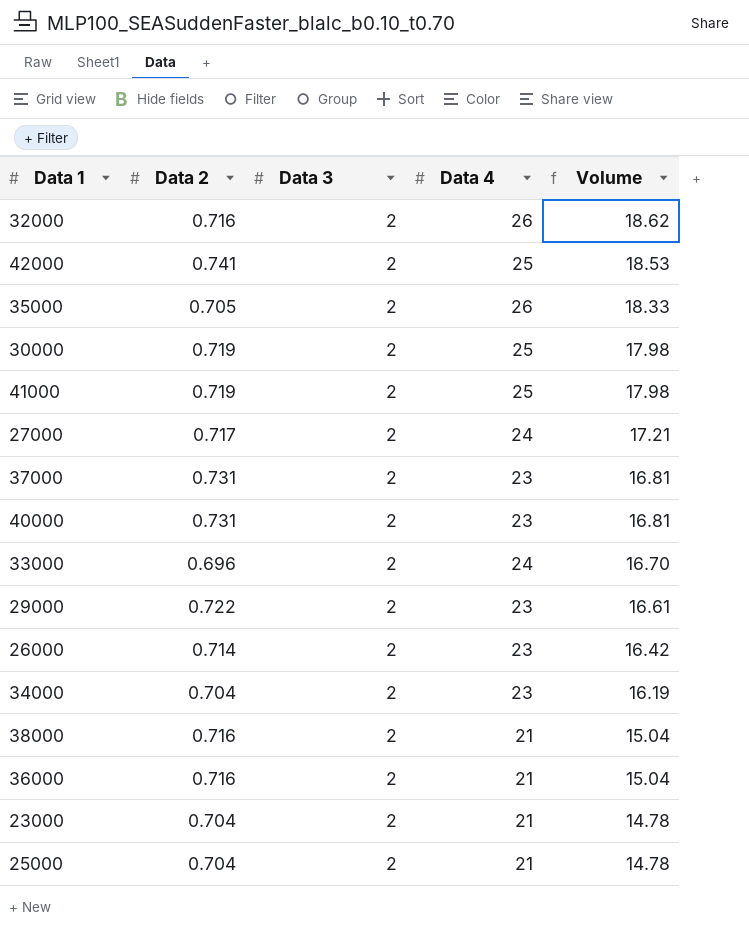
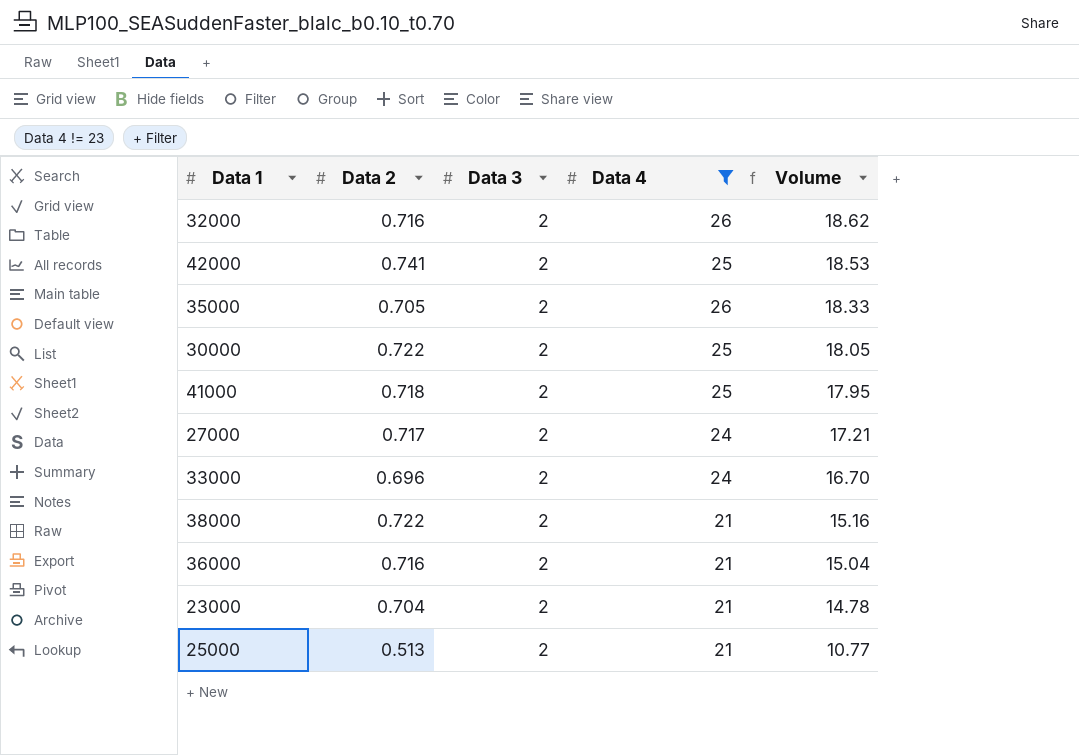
filter: none -> Data 4 != 23
30000 | Data 2: 0.719 -> 0.722
30000 | Volume: 17.98 -> 18.05
41000 | Data 2: 0.719 -> 0.718
41000 | Volume: 17.98 -> 17.95
38000 | Data 2: 0.716 -> 0.722
38000 | Volume: 15.04 -> 15.16
25000 | Data 2: 0.704 -> 0.513
25000 | Volume: 14.78 -> 10.77

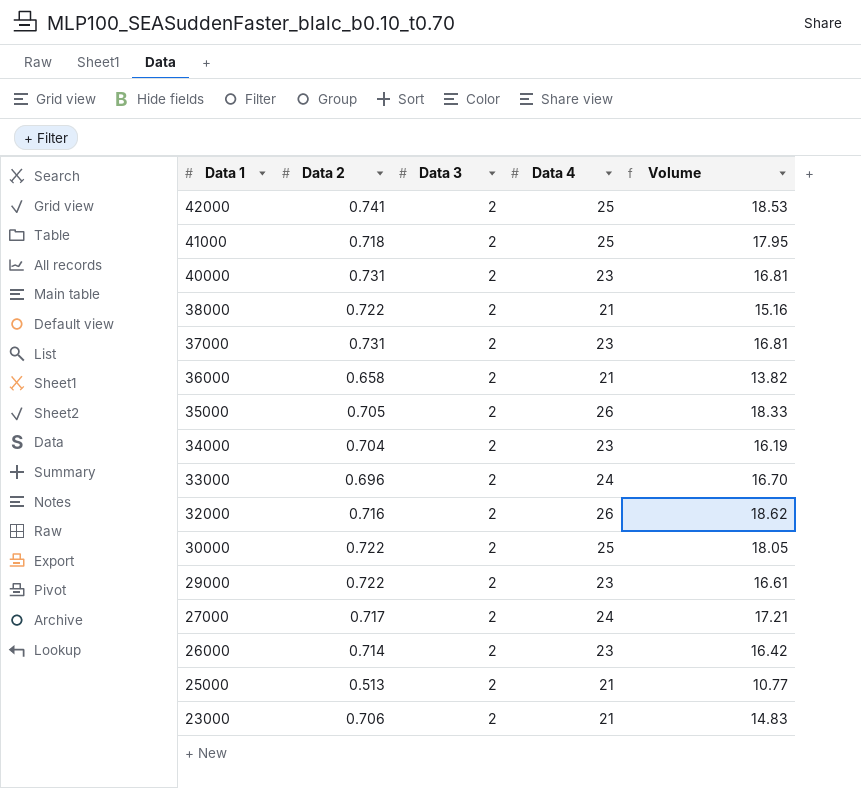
filter: Data 4 != 23 -> none
row order: Volume descending -> Data 1 descending
36000 | Data 2: 0.716 -> 0.658
36000 | Volume: 15.04 -> 13.82
23000 | Data 2: 0.704 -> 0.706
23000 | Volume: 14.78 -> 14.83

